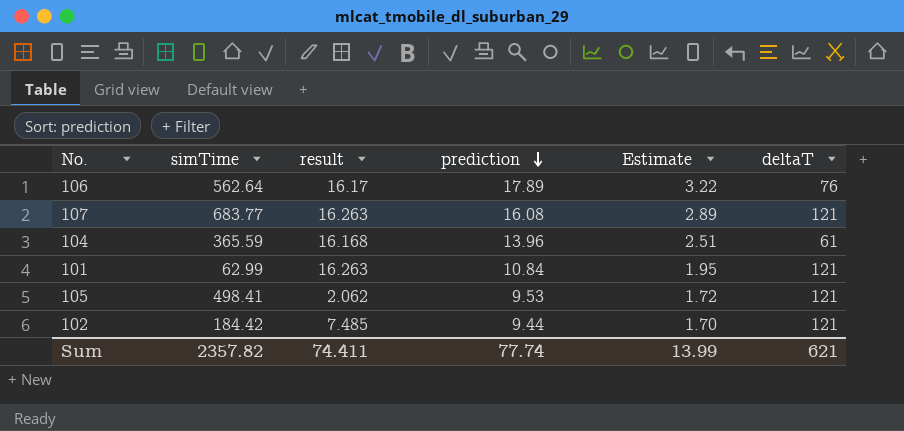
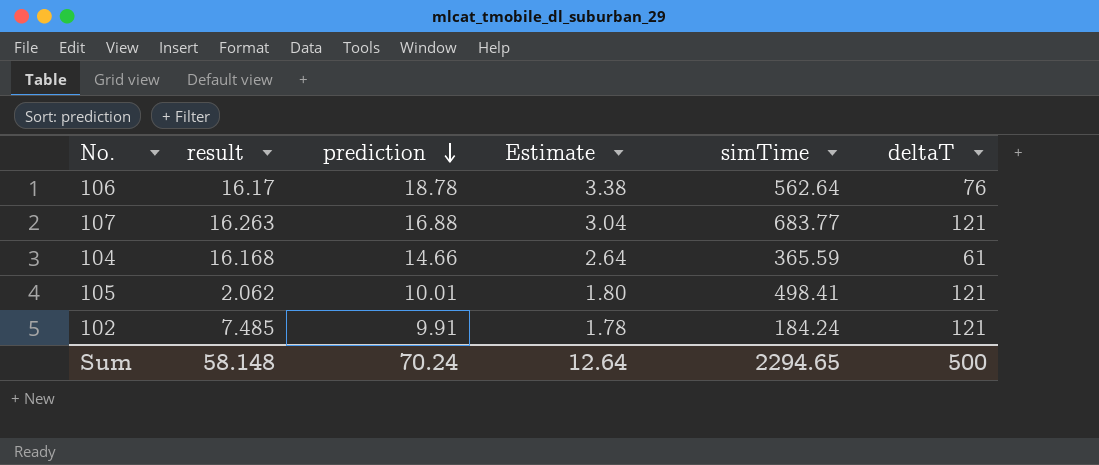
column simTime | position: 2 -> 5
row 101: 62.99 | 16.263 | 10.84 | 1.95 | 121 -> none
106 | prediction: 17.89 -> 18.78
106 | Estimate: 3.22 -> 3.38
107 | prediction: 16.08 -> 16.88
107 | Estimate: 2.89 -> 3.04
104 | prediction: 13.96 -> 14.66
104 | Estimate: 2.51 -> 2.64
105 | prediction: 9.53 -> 10.01
105 | Estimate: 1.72 -> 1.80
102 | prediction: 9.44 -> 9.91
102 | Estimate: 1.70 -> 1.78
102 | simTime: 184.42 -> 184.24
Sum | result: 74.411 -> 58.148
Sum | prediction: 77.74 -> 70.24
Sum | Estimate: 13.99 -> 12.64
Sum | simTime: 2357.82 -> 2294.65
Sum | deltaT: 621 -> 500

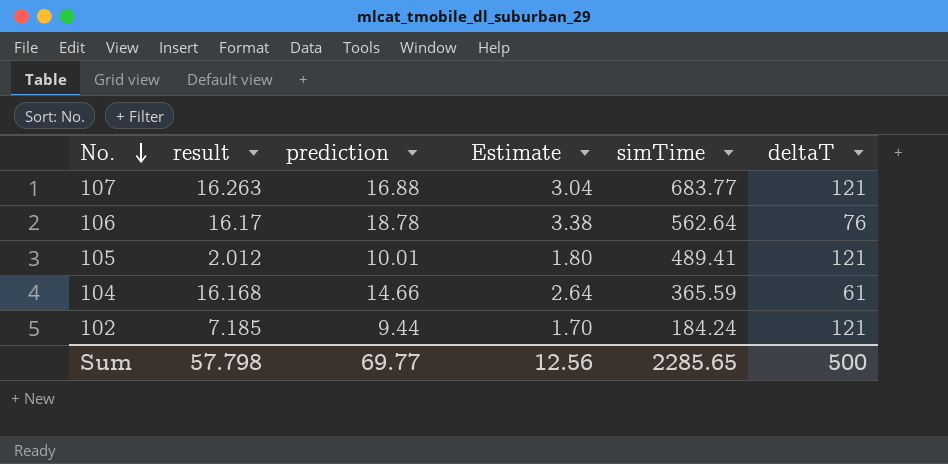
row order: prediction descending -> No. descending
105 | result: 2.062 -> 2.012
105 | simTime: 498.41 -> 489.41
102 | result: 7.485 -> 7.185
102 | prediction: 9.91 -> 9.44
102 | Estimate: 1.78 -> 1.70
Sum | result: 58.148 -> 57.798
Sum | prediction: 70.24 -> 69.77
Sum | Estimate: 12.64 -> 12.56
Sum | simTime: 2294.65 -> 2285.65

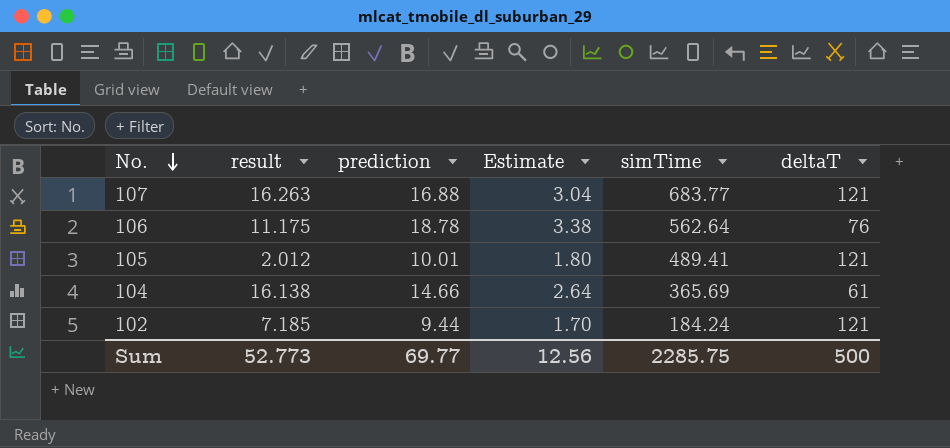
106 | result: 16.17 -> 11.175
104 | result: 16.168 -> 16.138
104 | simTime: 365.59 -> 365.69
Sum | result: 57.798 -> 52.773
Sum | simTime: 2285.65 -> 2285.75

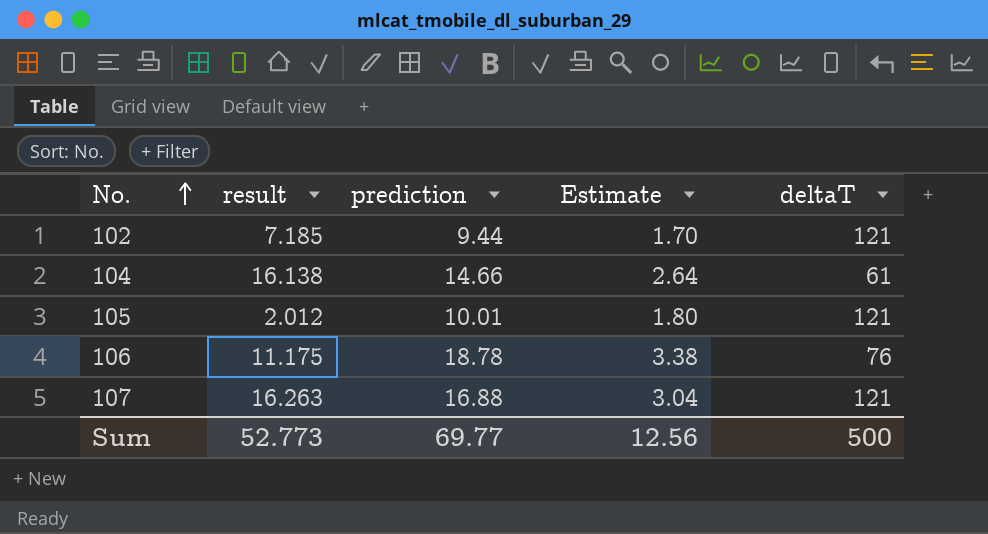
row order: No. descending -> No. ascending
column simTime | position: 5 -> none

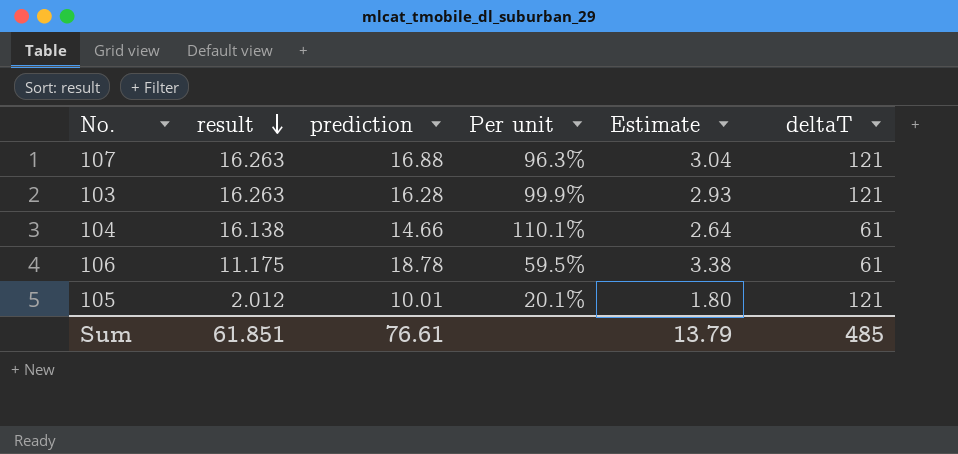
row order: No. ascending -> result descending
column Per unit | formula: none -> [result] / [prediction]
row 102: 7.185 | 9.44 | 1.70 | 121 -> none
row 103: none -> 16.263 | 16.28 | 99.9% | 2.93 | 121
106 | deltaT: 76 -> 61
Sum | result: 52.773 -> 61.851
Sum | prediction: 69.77 -> 76.61
Sum | Estimate: 12.56 -> 13.79
Sum | deltaT: 500 -> 485

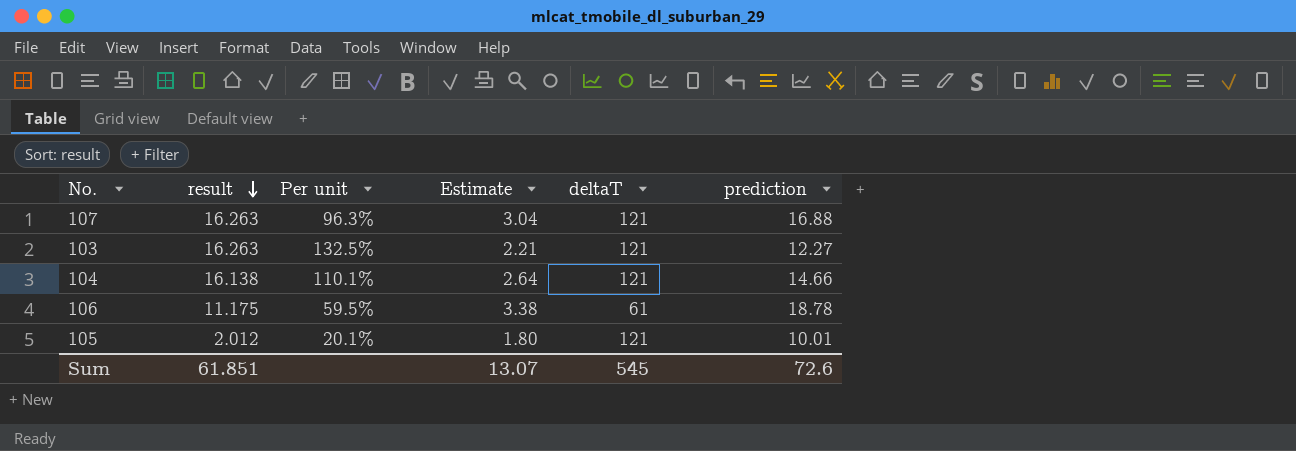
column prediction | position: 3 -> 6
103 | Per unit: 99.9% -> 132.5%
103 | Estimate: 2.93 -> 2.21
103 | prediction: 16.28 -> 12.27
104 | deltaT: 61 -> 121
Sum | Estimate: 13.79 -> 13.07
Sum | deltaT: 485 -> 545
Sum | prediction: 76.61 -> 72.6

